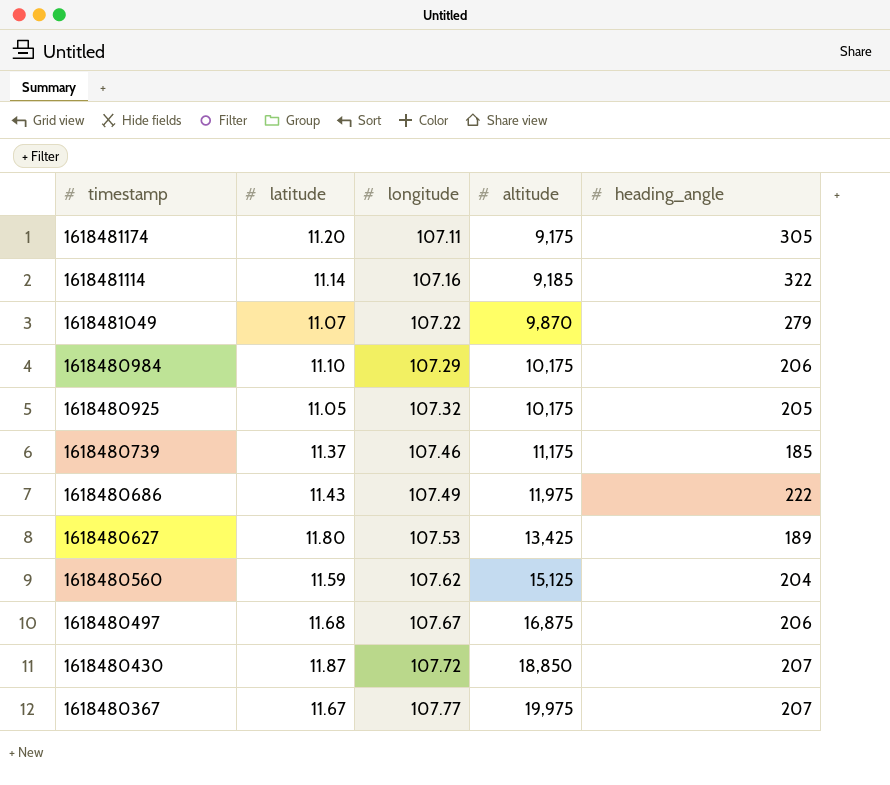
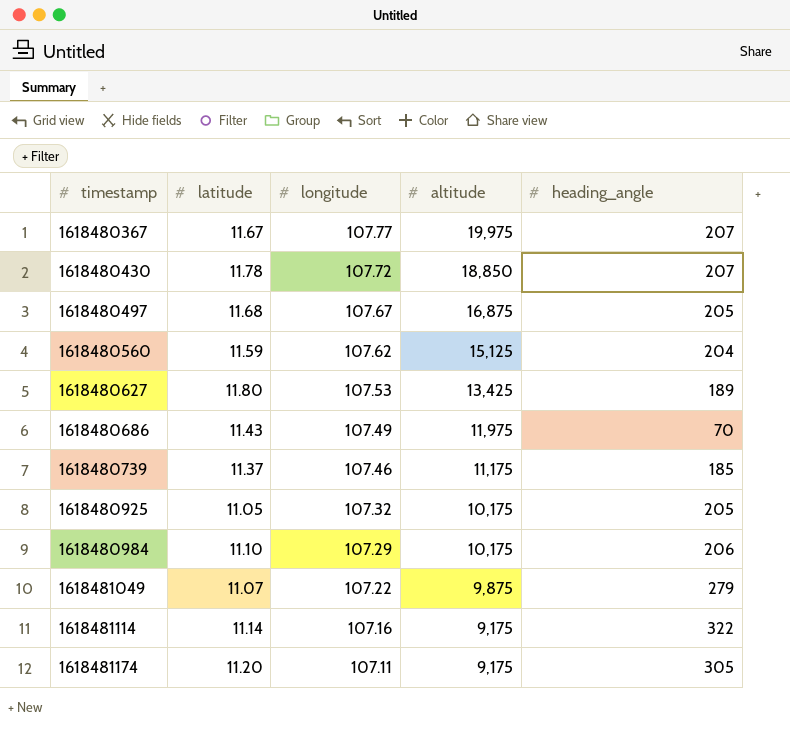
row order: timestamp descending -> timestamp ascending
1618480430 | latitude: 11.87 -> 11.78
1618480497 | heading_angle: 206 -> 205
1618480686 | heading_angle: 222 -> 70
1618481049 | altitude: 9,870 -> 9,875
1618481114 | altitude: 9,185 -> 9,175

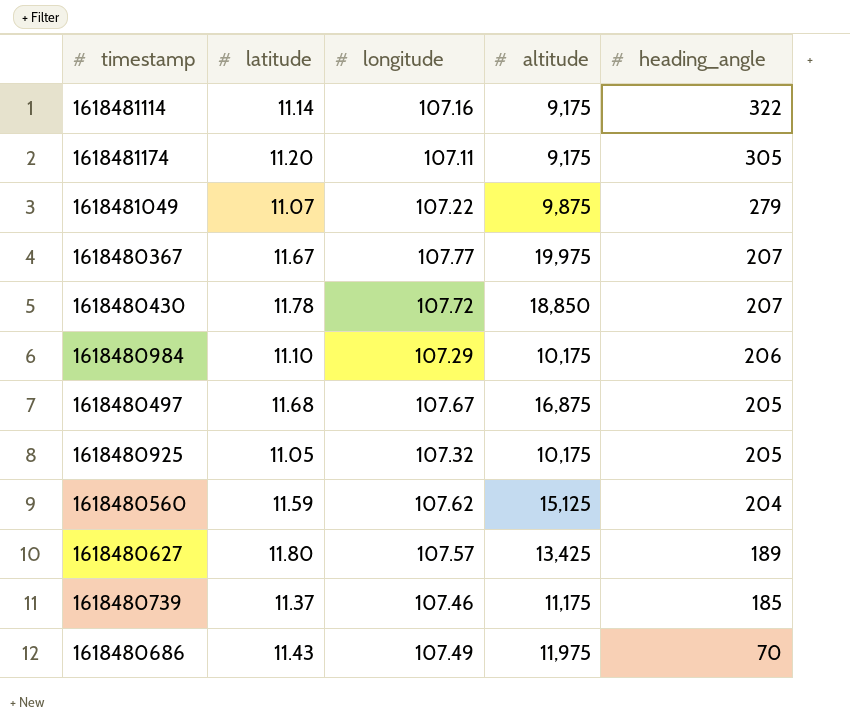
row order: timestamp ascending -> heading_angle descending
1618480627 | longitude: 107.53 -> 107.57

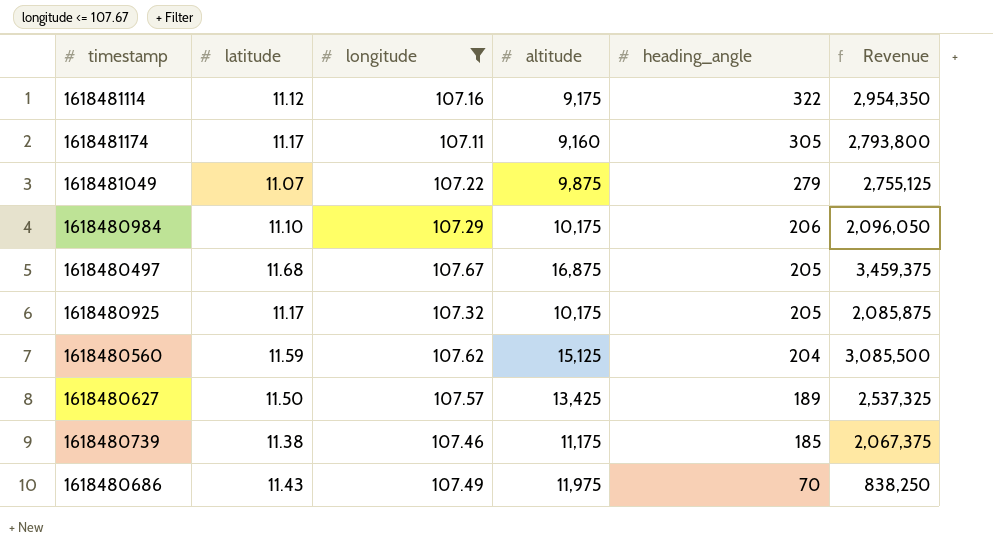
filter: none -> longitude <= 107.67
column Revenue | formula: none -> [altitude] * [heading_angle]
1618481114 | latitude: 11.14 -> 11.12
1618481174 | latitude: 11.20 -> 11.17
1618481174 | altitude: 9,175 -> 9,160
1618480925 | latitude: 11.05 -> 11.17
1618480627 | latitude: 11.80 -> 11.50
1618480739 | latitude: 11.37 -> 11.38

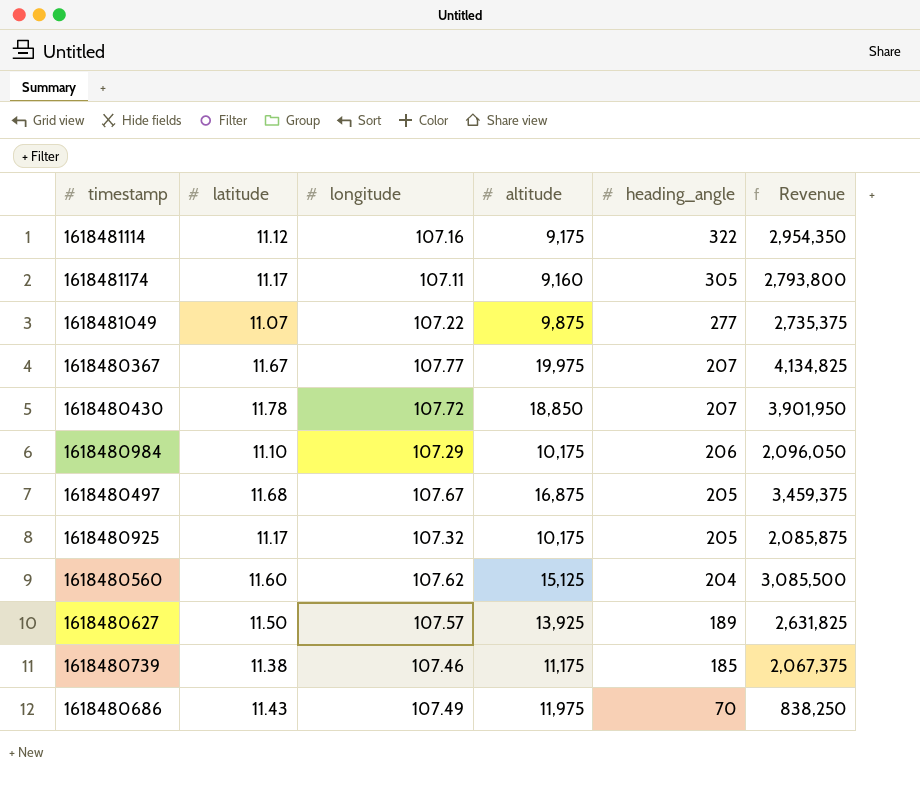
filter: longitude <= 107.67 -> none
1618481049 | heading_angle: 279 -> 277
1618481049 | Revenue: 2,755,125 -> 2,735,375
1618480560 | latitude: 11.59 -> 11.60
1618480627 | altitude: 13,425 -> 13,925
1618480627 | Revenue: 2,537,325 -> 2,631,825

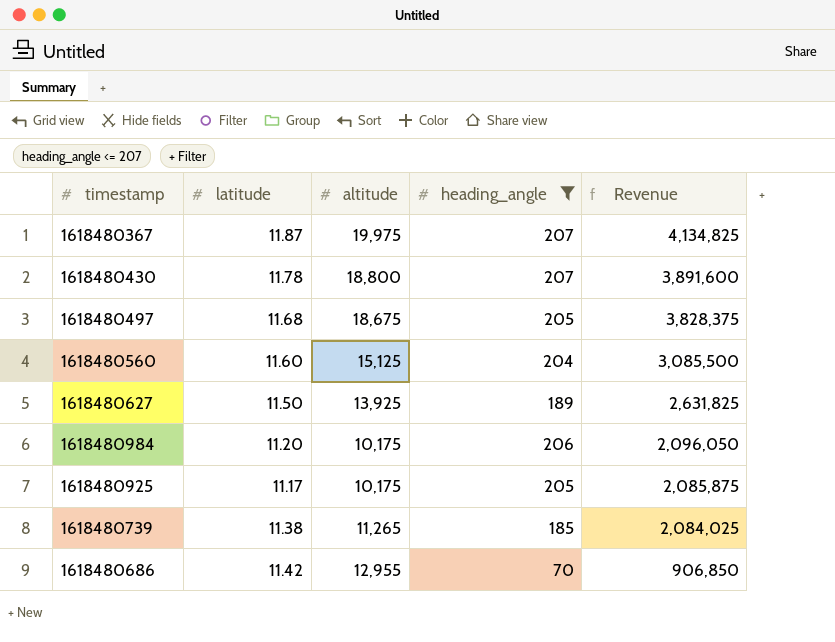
filter: none -> heading_angle <= 207
row order: heading_angle descending -> Revenue descending
column longitude | position: 3 -> none
1618480367 | latitude: 11.67 -> 11.87
1618480430 | altitude: 18,850 -> 18,800
1618480430 | Revenue: 3,901,950 -> 3,891,600
1618480497 | altitude: 16,875 -> 18,675
1618480497 | Revenue: 3,459,375 -> 3,828,375
1618480984 | latitude: 11.10 -> 11.20
1618480739 | altitude: 11,175 -> 11,265
1618480739 | Revenue: 2,067,375 -> 2,084,025
1618480686 | latitude: 11.43 -> 11.42
1618480686 | altitude: 11,975 -> 12,955
1618480686 | Revenue: 838,250 -> 906,850

